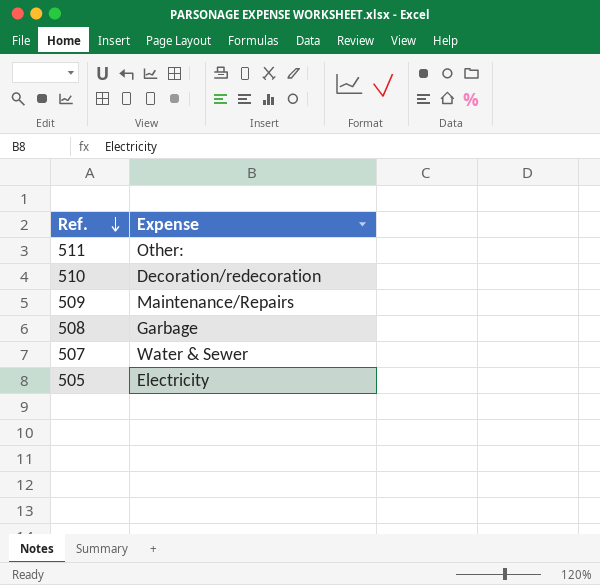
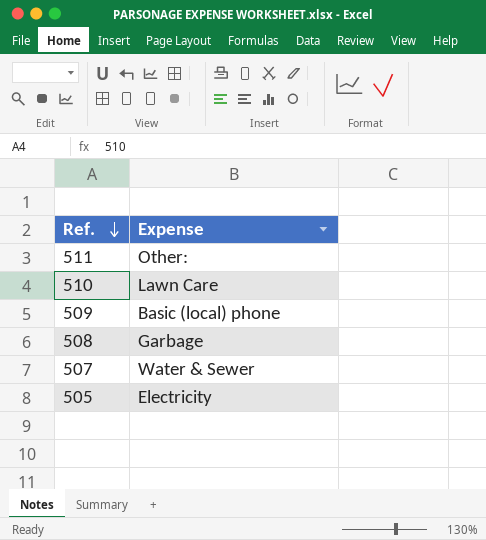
510 | Expense: Decoration/redecoration -> Lawn Care
509 | Expense: Maintenance/Repairs -> Basic (local) phone

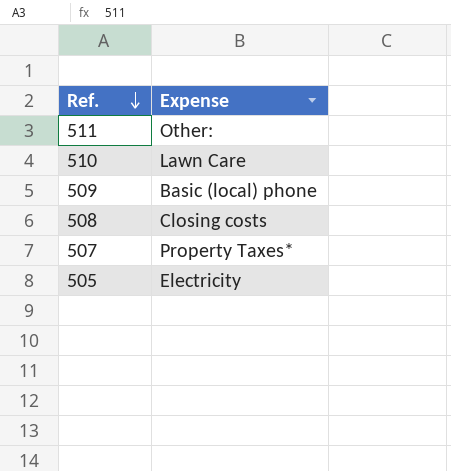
508 | Expense: Garbage -> Closing costs
507 | Expense: Water & Sewer -> Property Taxes*

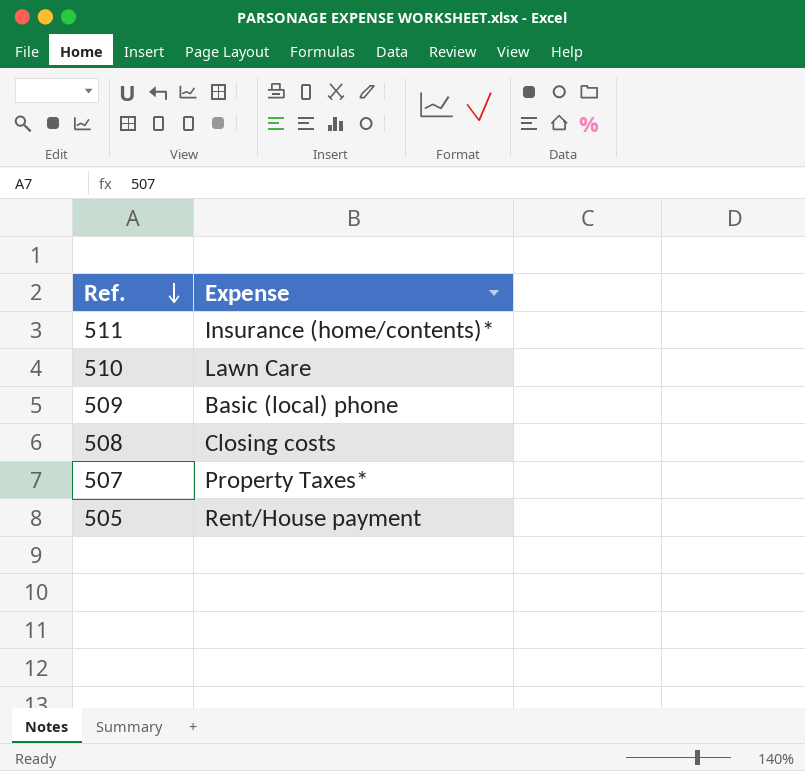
511 | Expense: Other: -> Insurance (home/contents)*
505 | Expense: Electricity -> Rent/House payment

